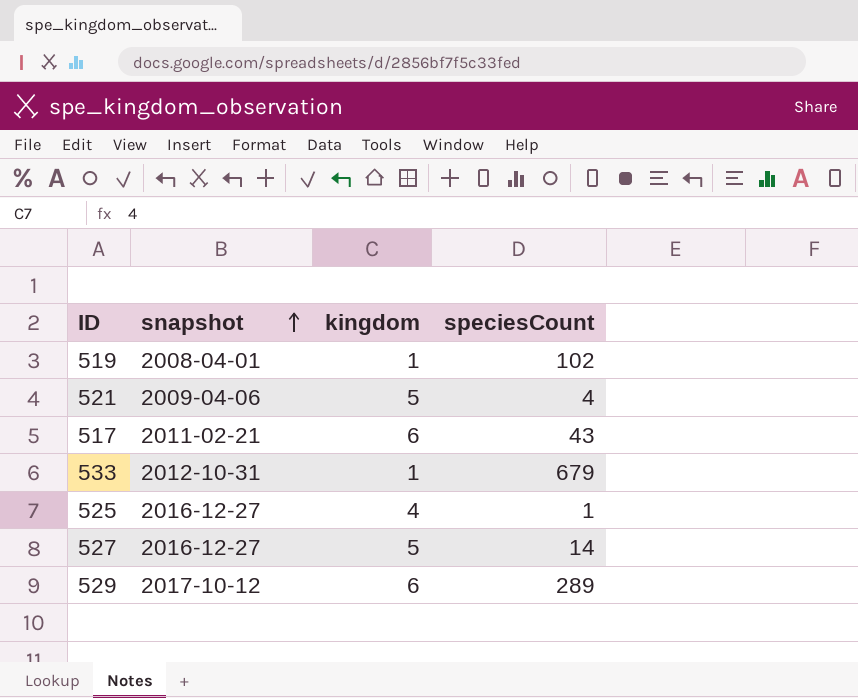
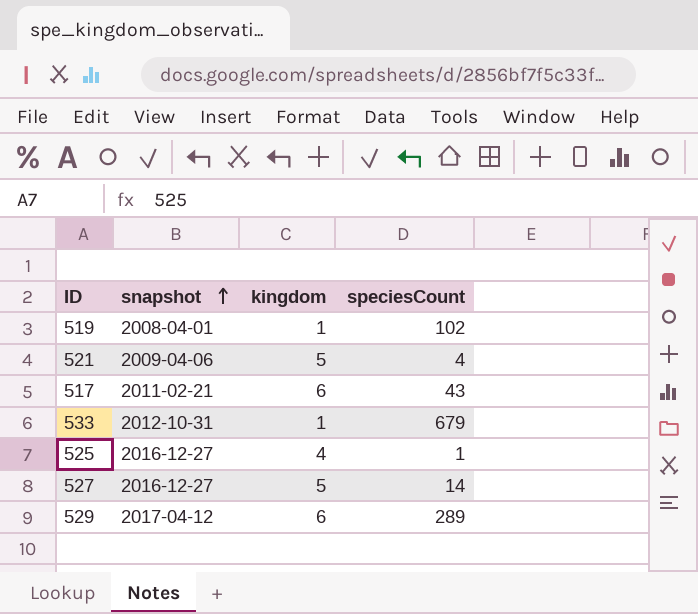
529 | snapshot: 2017-10-12 -> 2017-04-12

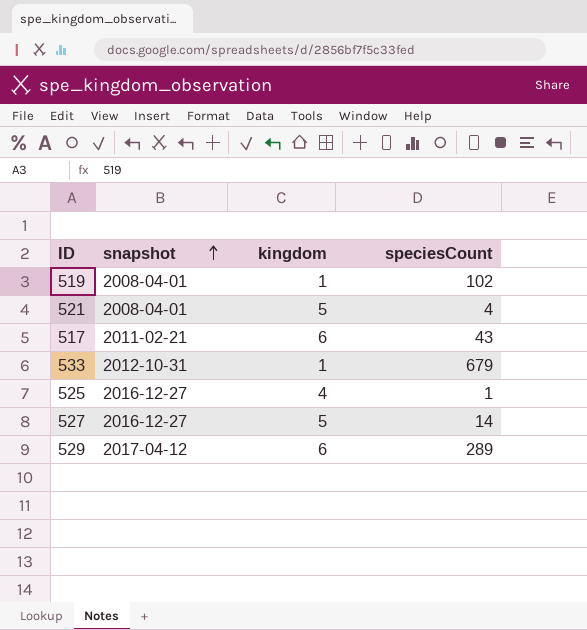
521 | snapshot: 2009-04-06 -> 2008-04-01

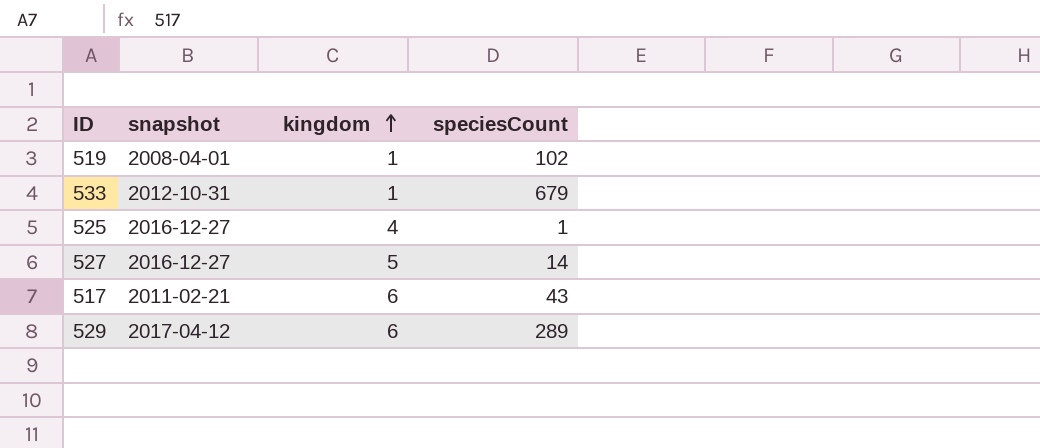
row order: snapshot ascending -> kingdom ascending
row 521: 2008-04-01 | 5 | 4 -> none

